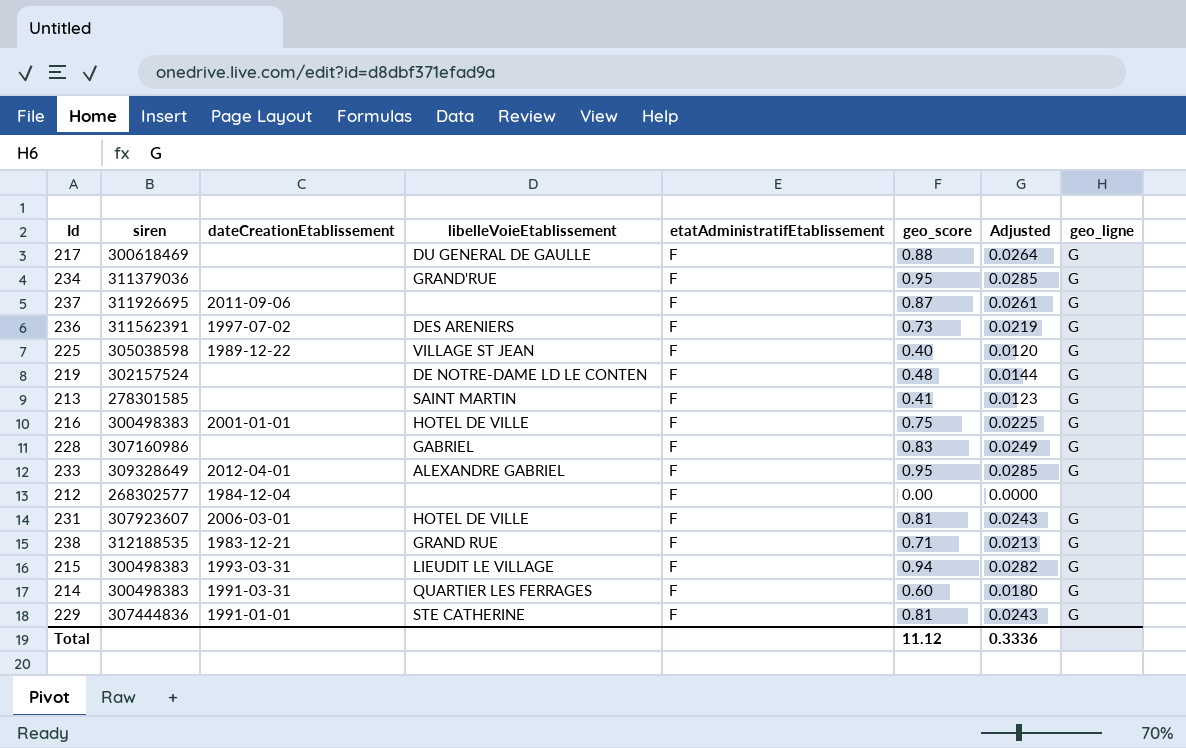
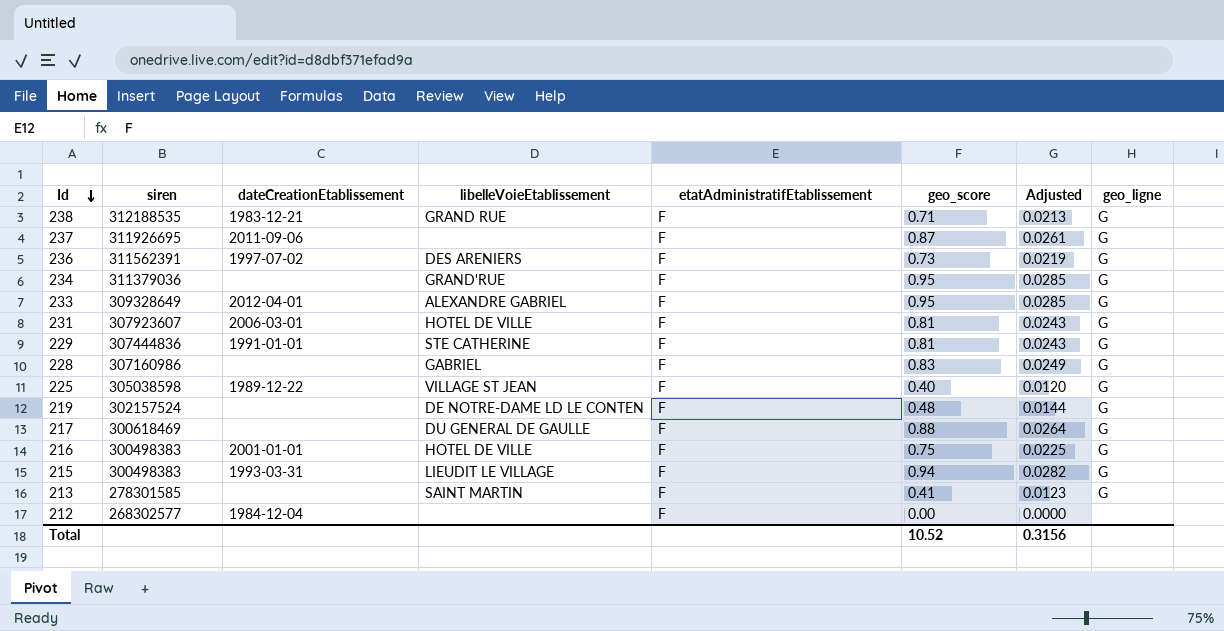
row order: none -> Id descending
row 214: 300498383 | 1991-03-31 | QUARTIER LES FERRAGES | F | 0.60 | 0.0180 | G -> none
Total | geo_score: 11.12 -> 10.52
Total | Adjusted: 0.3336 -> 0.3156

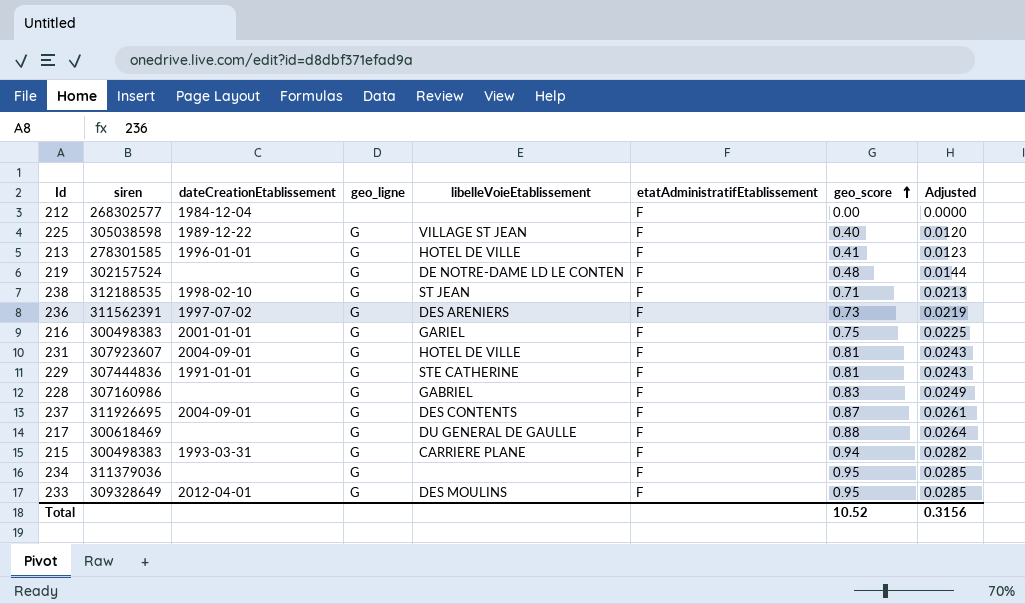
row order: Id descending -> geo_score ascending
column geo_ligne | position: 8 -> 4
213 | dateCreationEtablissement: none -> 1996-01-01
213 | libelleVoieEtablissement: SAINT MARTIN -> HOTEL DE VILLE
238 | dateCreationEtablissement: 1983-12-21 -> 1998-02-10
238 | libelleVoieEtablissement: GRAND RUE -> ST JEAN
216 | libelleVoieEtablissement: HOTEL DE VILLE -> GARIEL
231 | dateCreationEtablissement: 2006-03-01 -> 2004-09-01
237 | dateCreationEtablissement: 2011-09-06 -> 2004-09-01
237 | libelleVoieEtablissement: none -> DES CONTENTS
215 | libelleVoieEtablissement: LIEUDIT LE VILLAGE -> CARRIERE PLANE
234 | libelleVoieEtablissement: GRAND'RUE -> none
233 | libelleVoieEtablissement: ALEXANDRE GABRIEL -> DES MOULINS

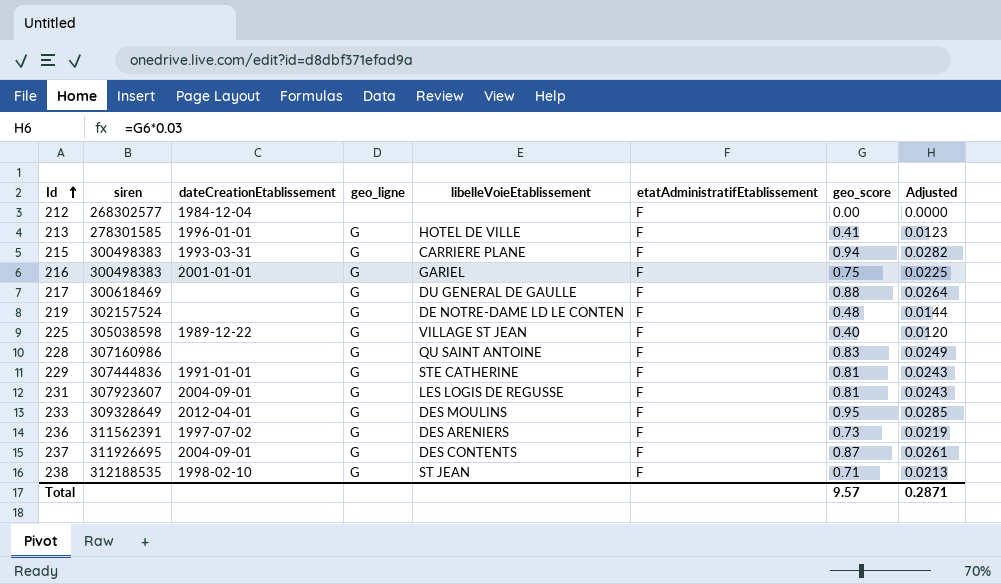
row order: geo_score ascending -> Id ascending
row 234: 311379036 | none | G | none | F | 0.95 | 0.0285 -> none
228 | libelleVoieEtablissement: GABRIEL -> QU SAINT ANTOINE
231 | libelleVoieEtablissement: HOTEL DE VILLE -> LES LOGIS DE REGUSSE
Total | geo_score: 10.52 -> 9.57
Total | Adjusted: 0.3156 -> 0.2871

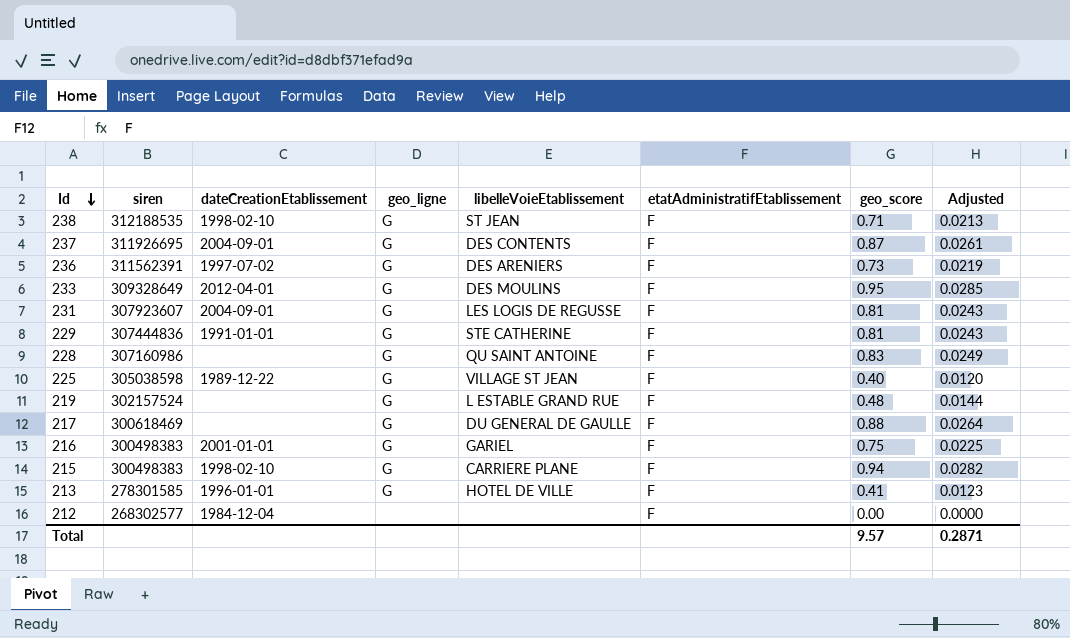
row order: Id ascending -> Id descending
219 | libelleVoieEtablissement: DE NOTRE-DAME LD LE CONTEN -> L ESTABLE GRAND RUE
215 | dateCreationEtablissement: 1993-03-31 -> 1998-02-10

